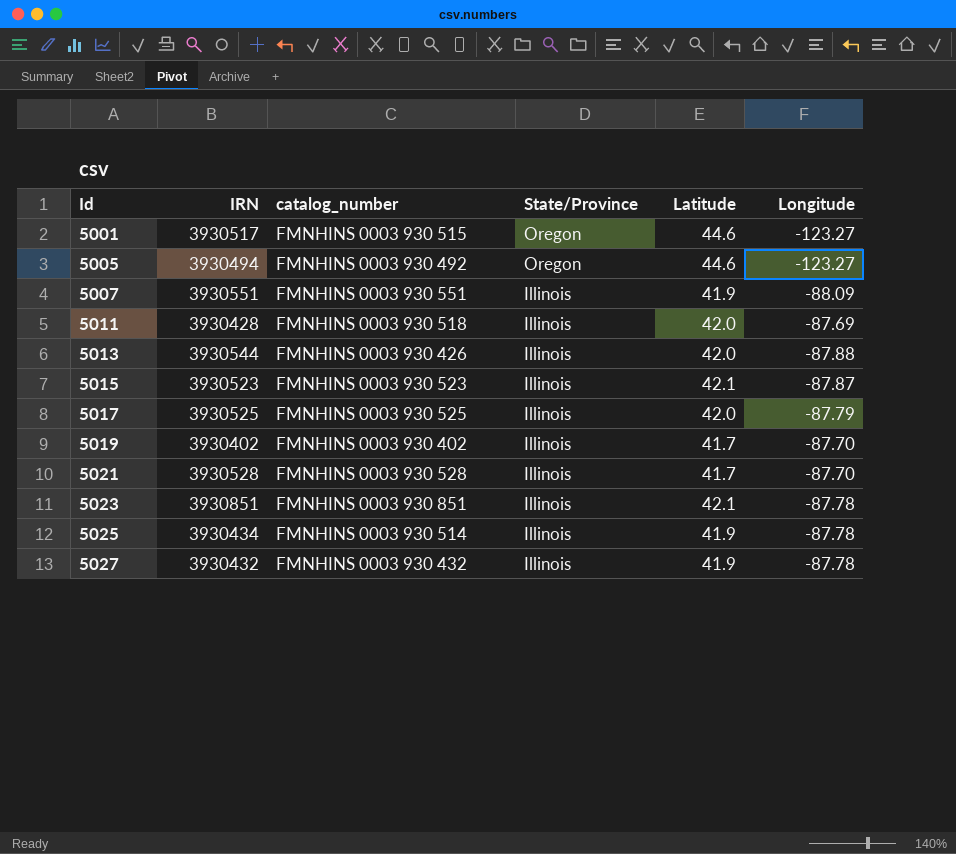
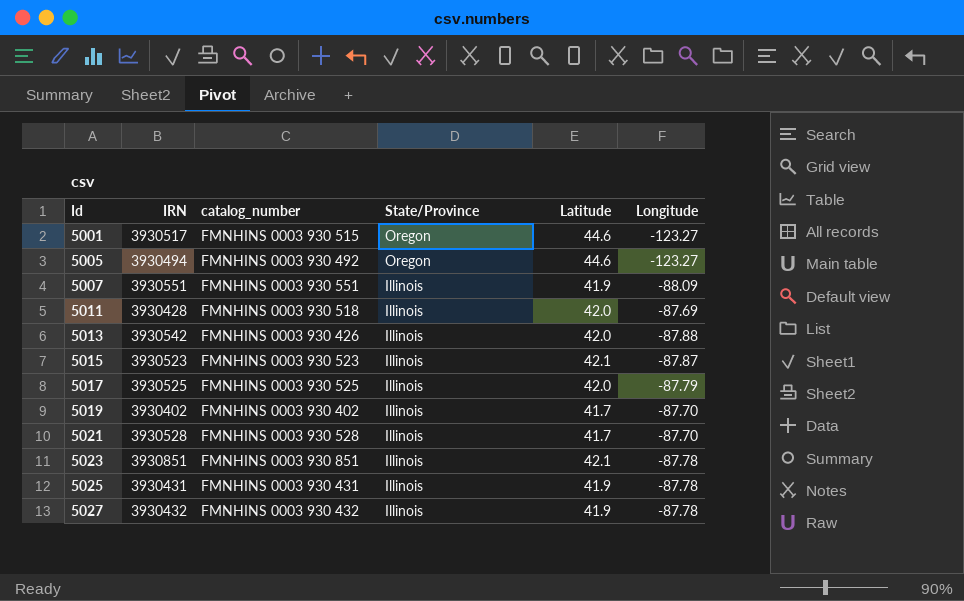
5013 | IRN: 3930544 -> 3930542
5025 | IRN: 3930434 -> 3930431
5025 | catalog_number: FMNHINS 0003 930 514 -> FMNHINS 0003 930 431

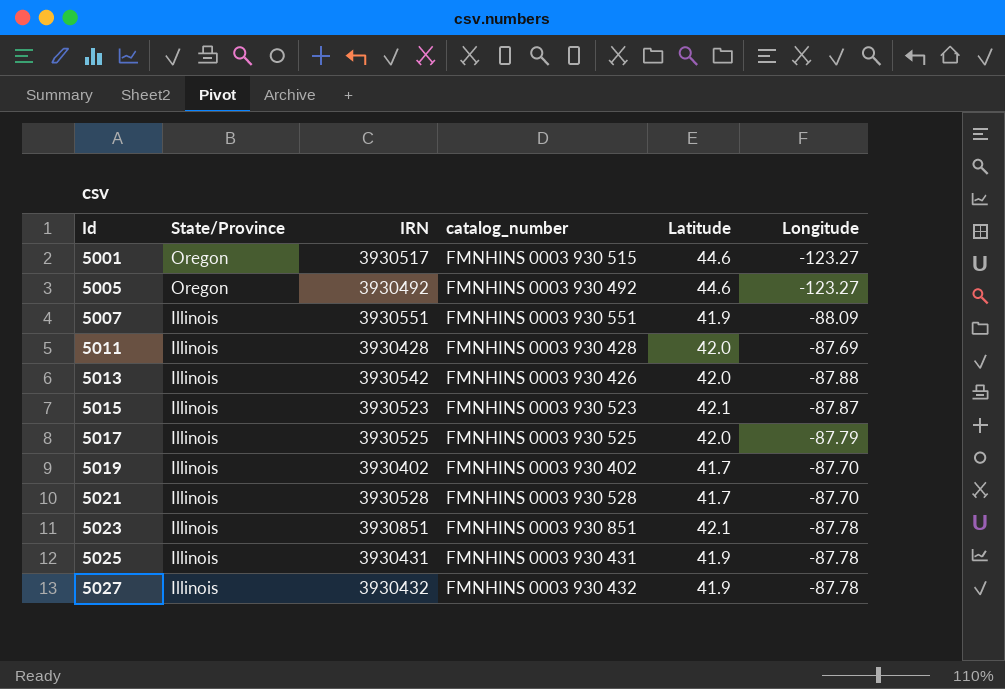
column State/Province | position: 4 -> 2
5005 | IRN: 3930494 -> 3930492
5011 | catalog_number: FMNHINS 0003 930 518 -> FMNHINS 0003 930 428

